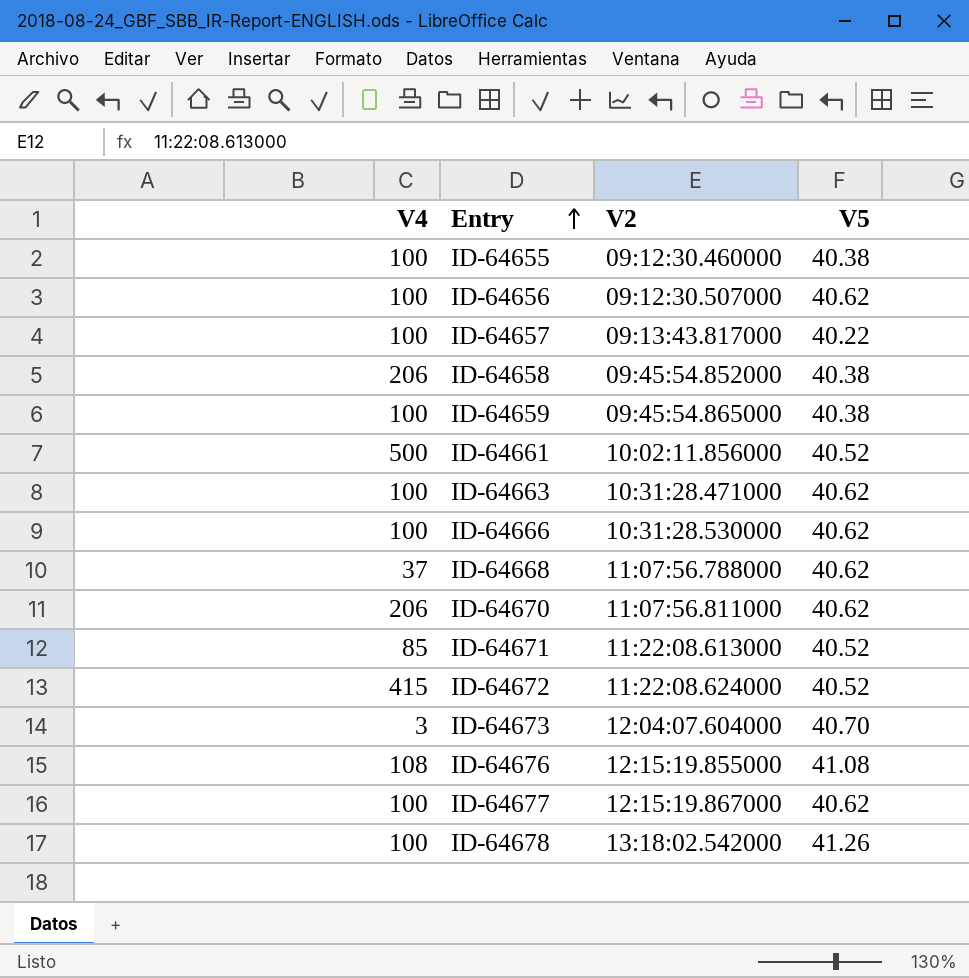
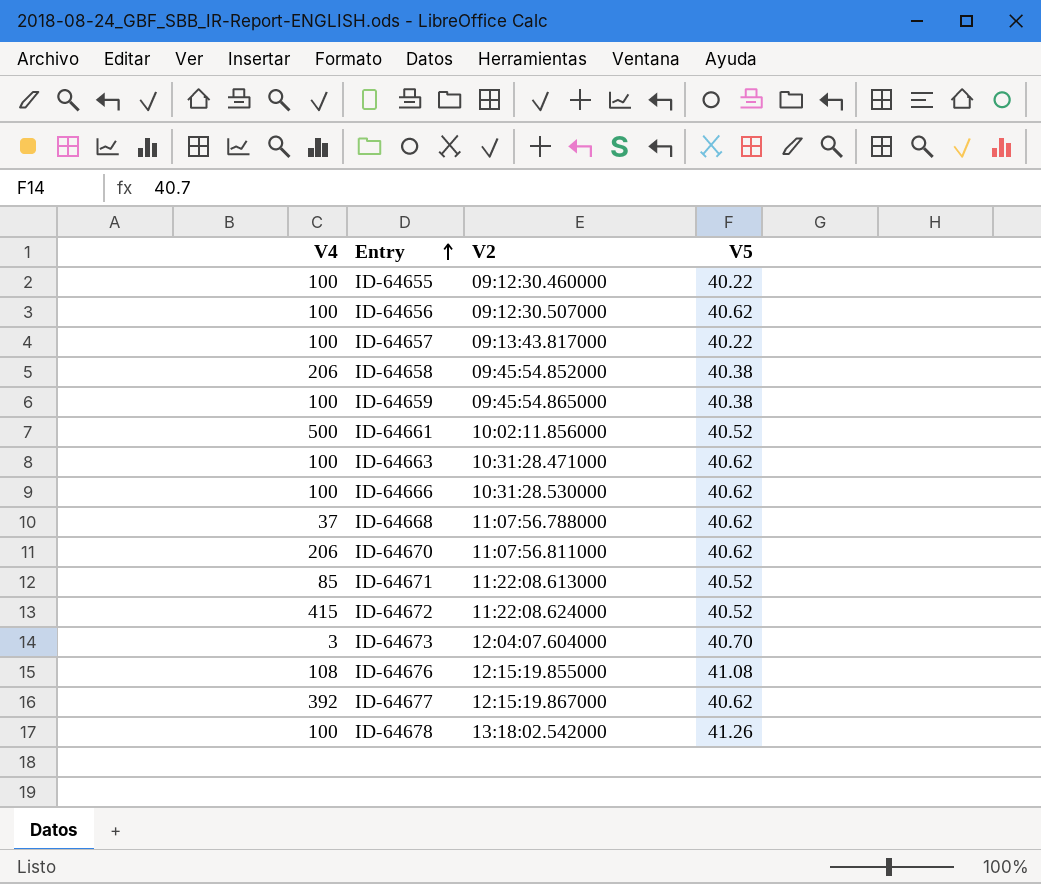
ID-64655 | V5: 40.38 -> 40.22
ID-64677 | V4: 100 -> 392

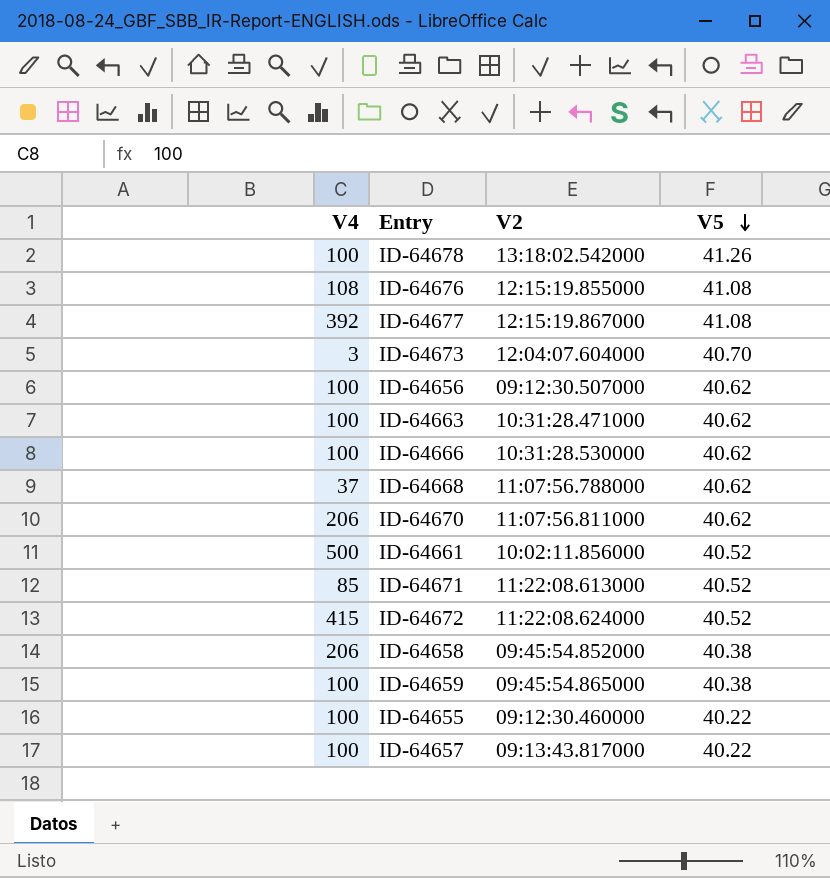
row order: Entry ascending -> V5 descending
ID-64677 | V5: 40.62 -> 41.08

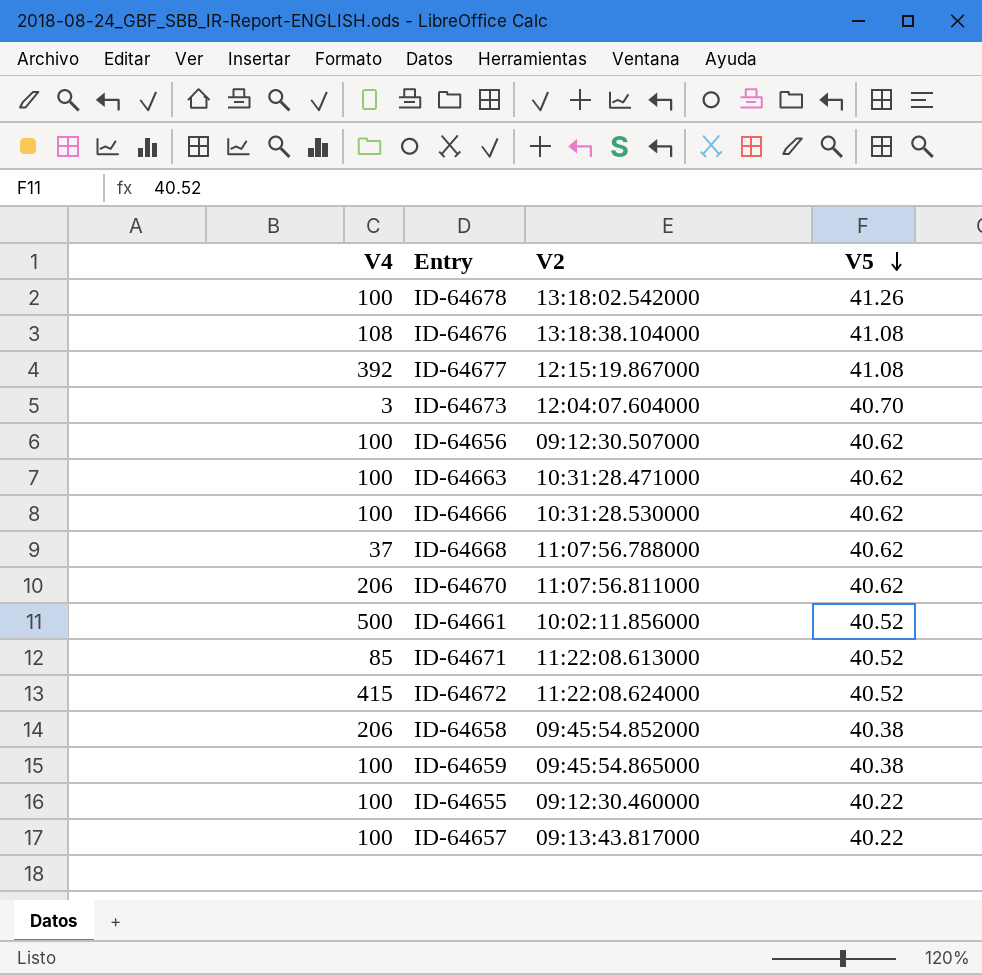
ID-64676 | V2: 12:15:19.855000 -> 13:18:38.104000

